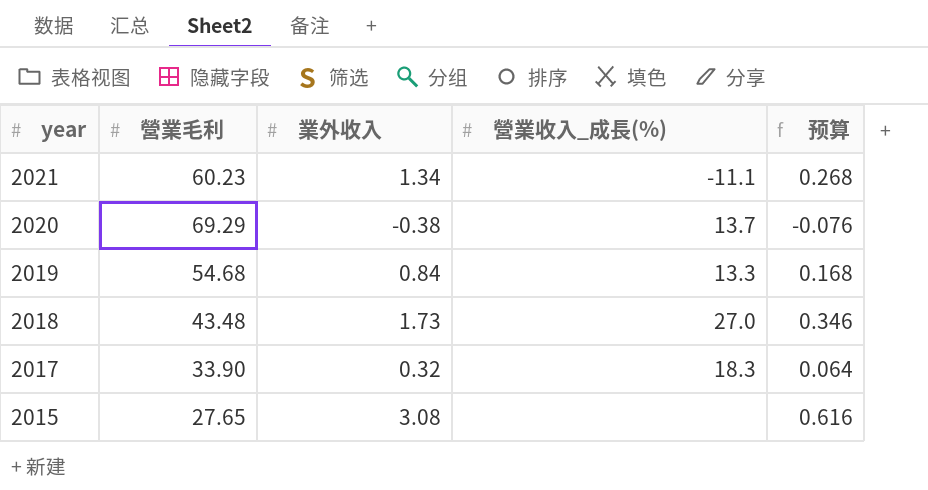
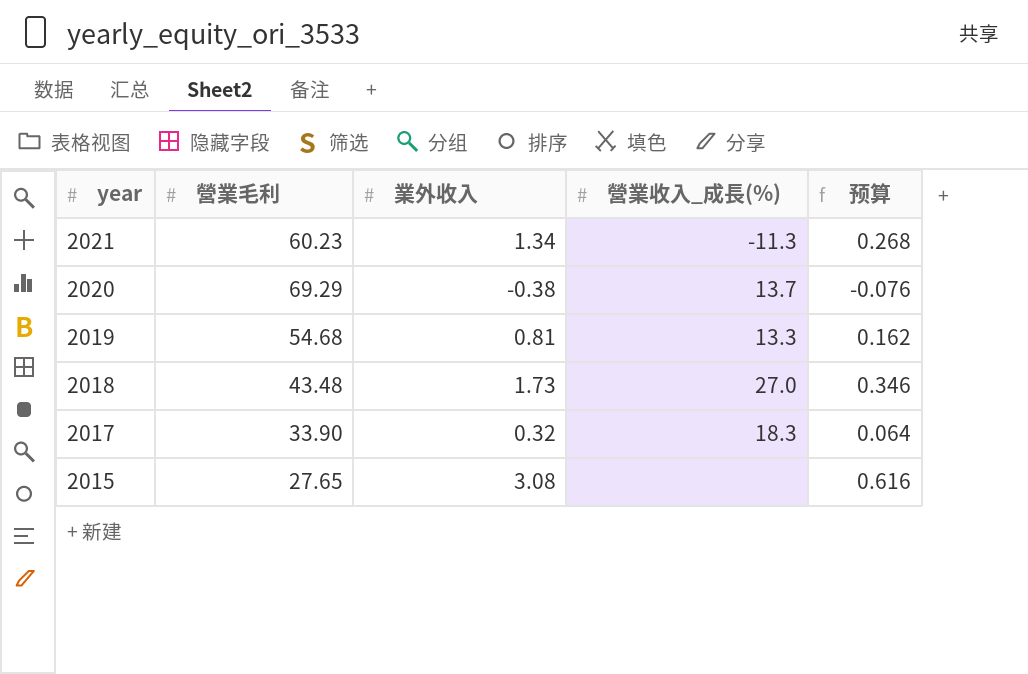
2021 | 營業收入_成長(%): -11.1 -> -11.3
2019 | 業外收入: 0.84 -> 0.81
2019 | 预算: 0.168 -> 0.162

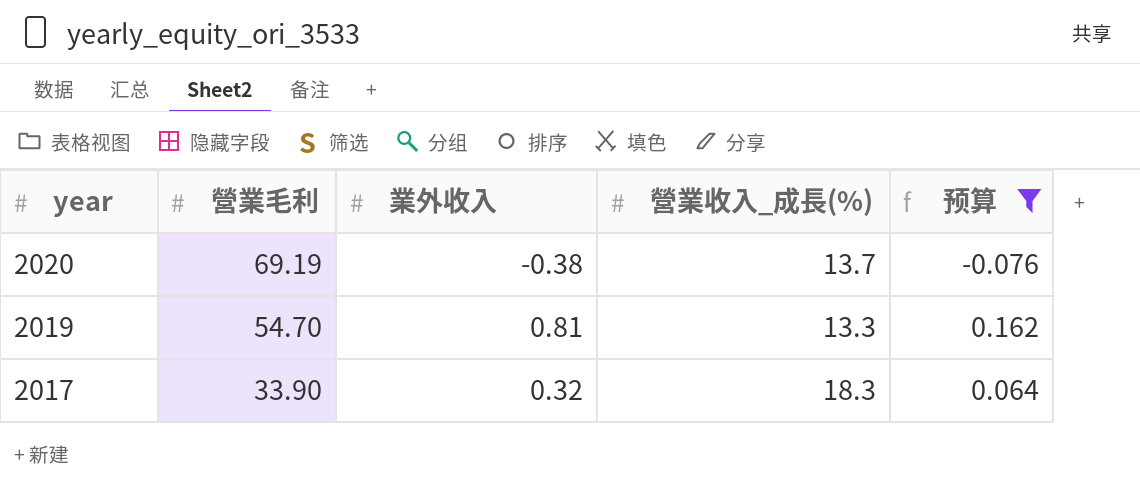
filter: none -> 预算 <= 0.162
2020 | 營業毛利: 69.29 -> 69.19
2019 | 營業毛利: 54.68 -> 54.70

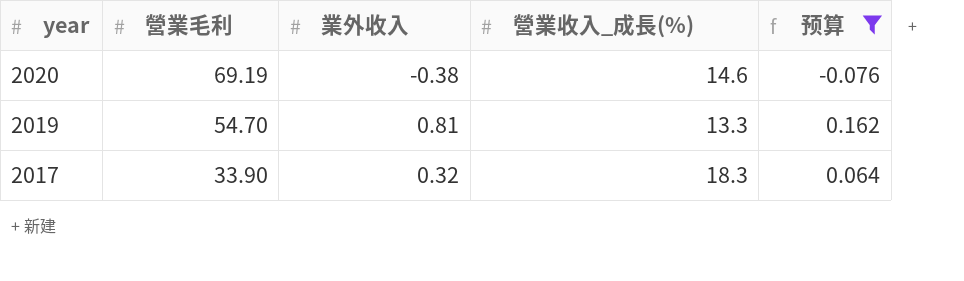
2020 | 營業收入_成長(%): 13.7 -> 14.6

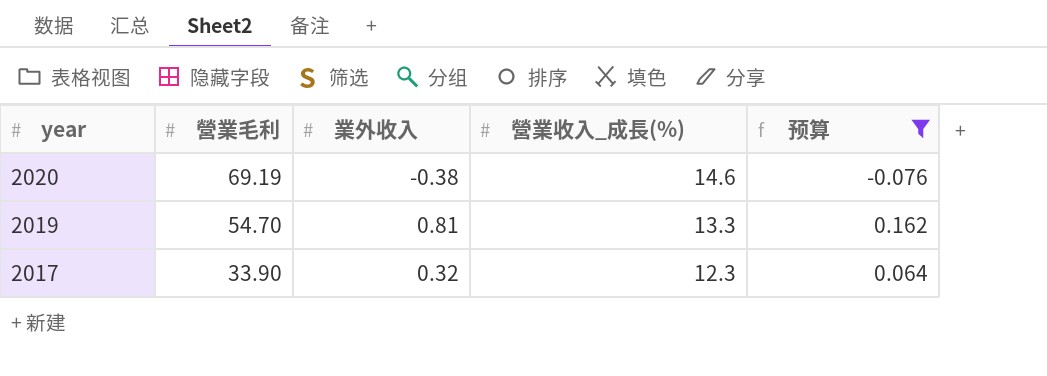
2017 | 營業收入_成長(%): 18.3 -> 12.3

